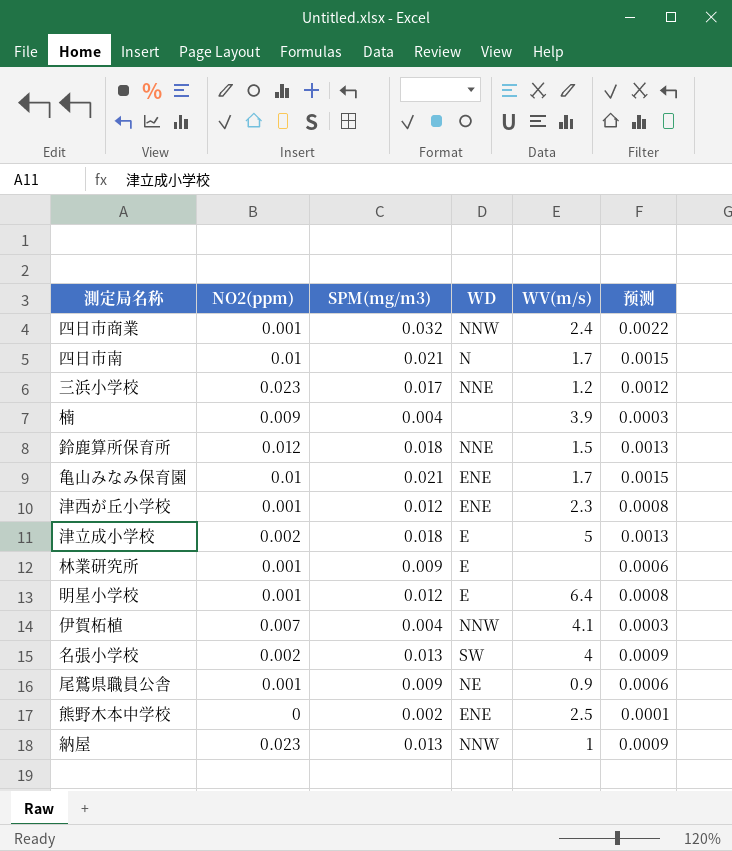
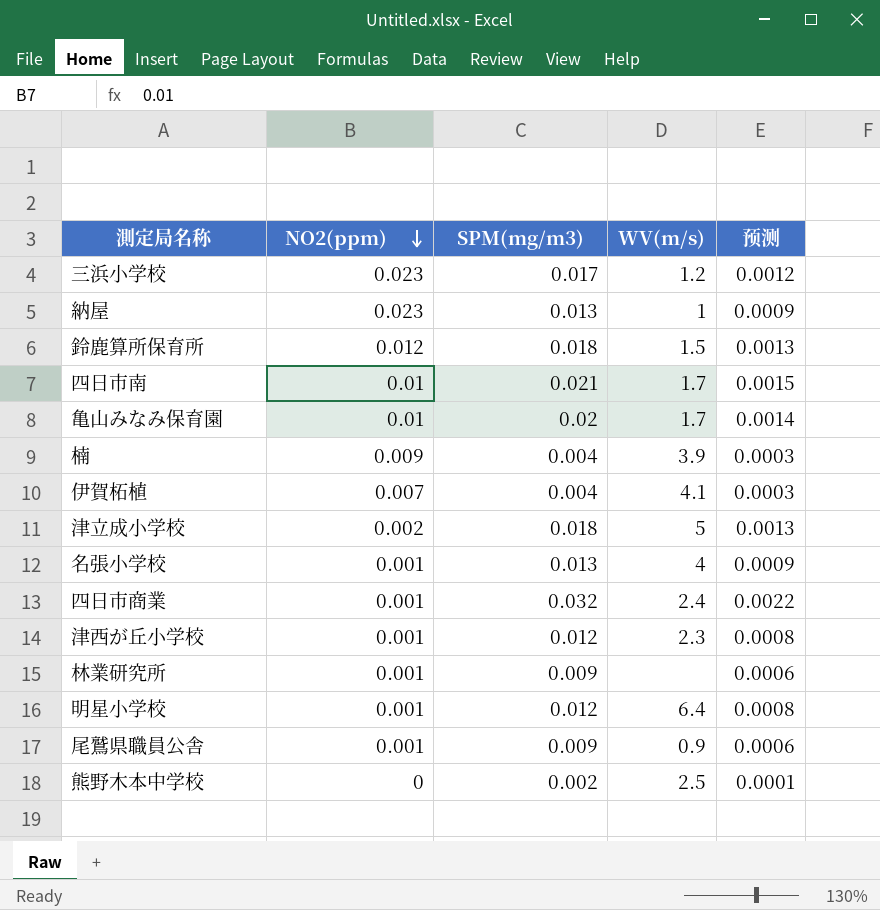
row order: none -> NO2(ppm) descending
column WD | position: 4 -> none
亀山みなみ保育園 | SPM(mg/m3): 0.021 -> 0.02
亀山みなみ保育園 | 预测: 0.0015 -> 0.0014
名張小学校 | NO2(ppm): 0.002 -> 0.001

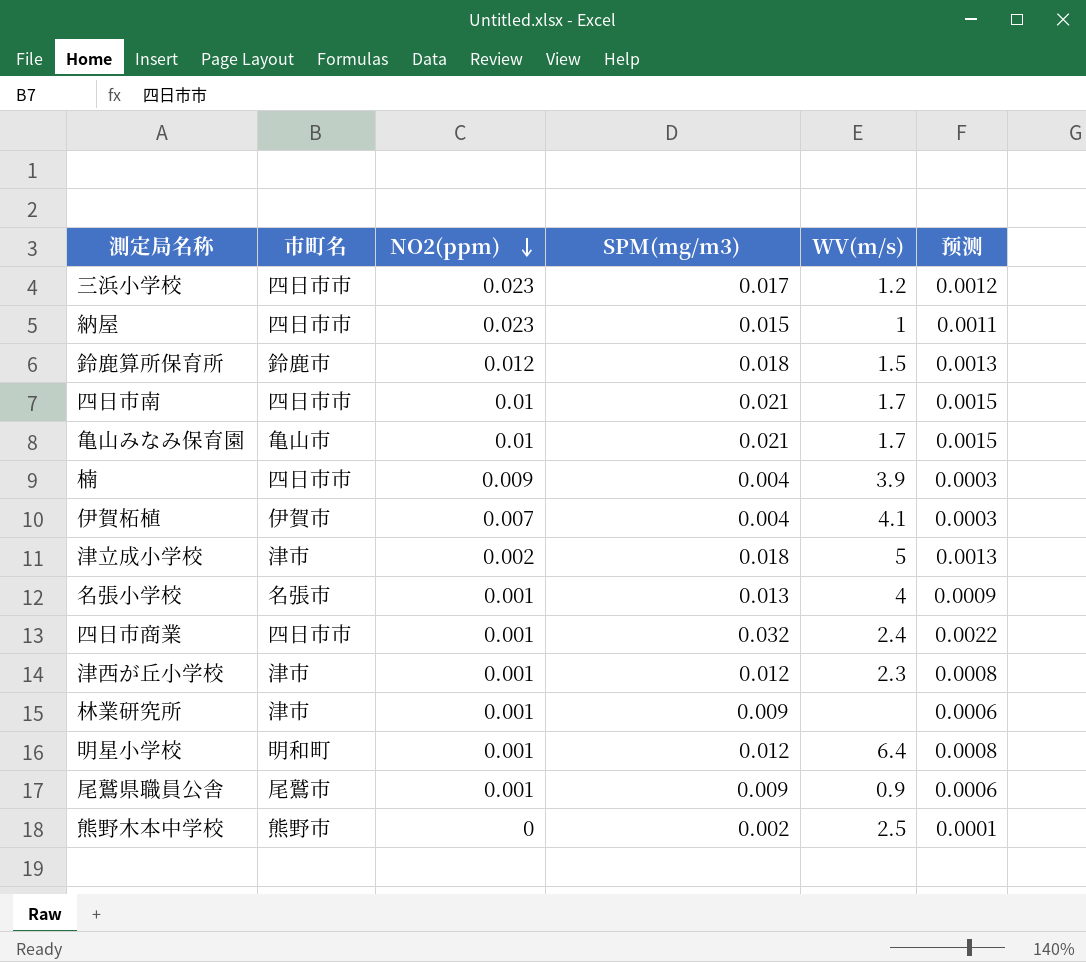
column 市町名 | position: none -> 2
納屋 | SPM(mg/m3): 0.013 -> 0.015
納屋 | 预测: 0.0009 -> 0.0011
亀山みなみ保育園 | SPM(mg/m3): 0.02 -> 0.021
亀山みなみ保育園 | 预测: 0.0014 -> 0.0015

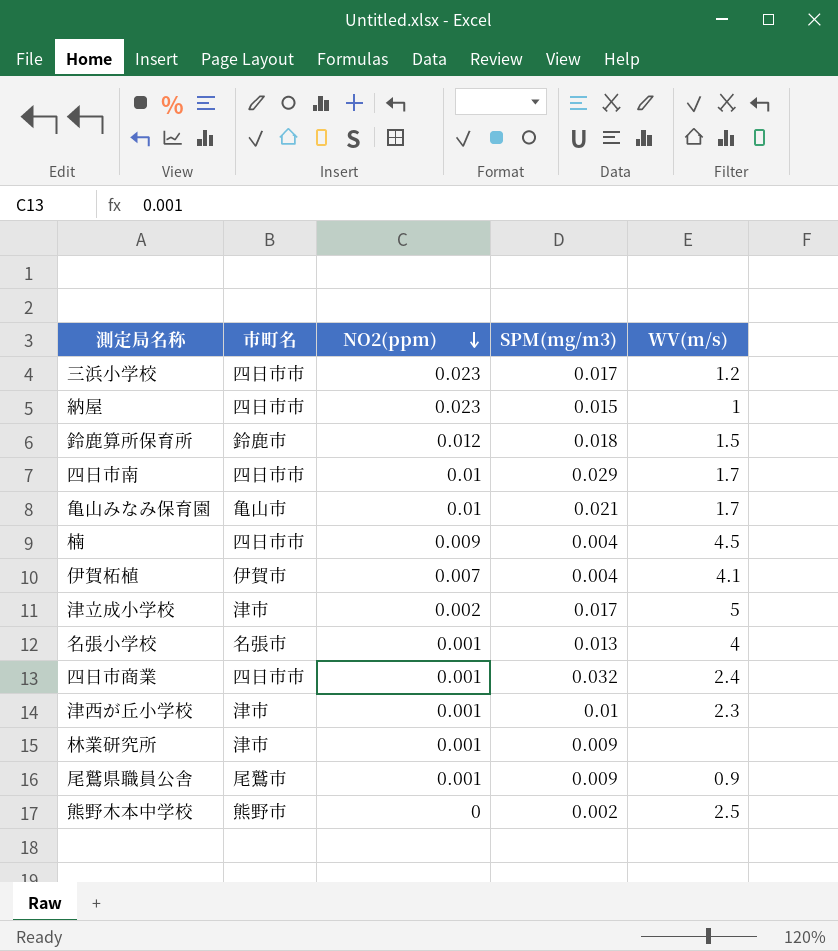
column 预测 | formula: [SPM(mg/m3)] * 0.07 -> none
row 明星小学校: 明和町 | 0.001 | 0.012 | 6.4 | 0.0008 -> none
四日市南 | SPM(mg/m3): 0.021 -> 0.029
楠 | WV(m/s): 3.9 -> 4.5
津立成小学校 | SPM(mg/m3): 0.018 -> 0.017
津西が丘小学校 | SPM(mg/m3): 0.012 -> 0.01

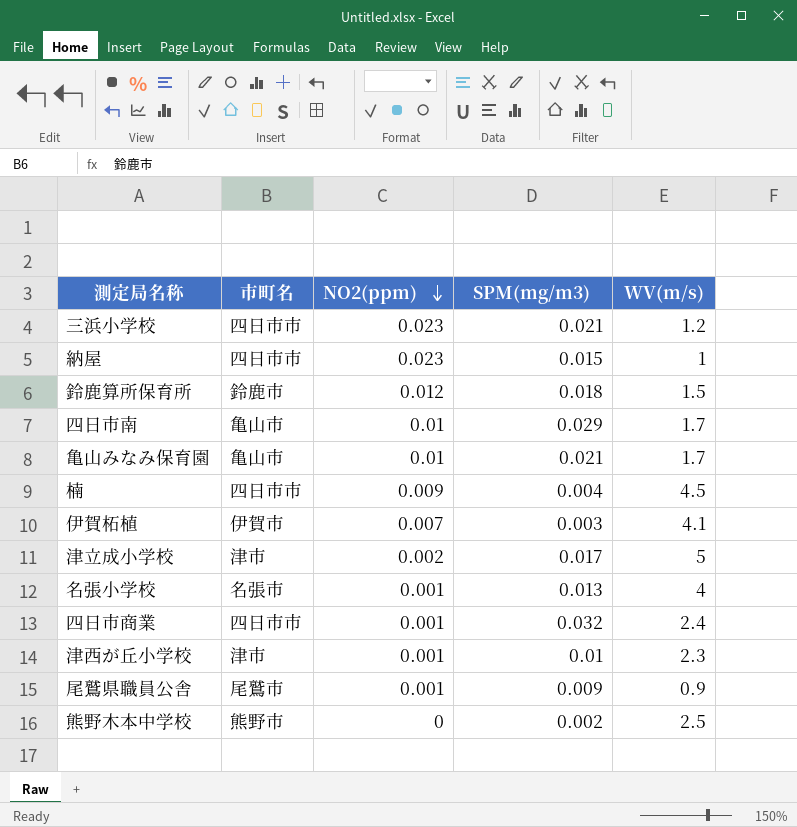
row 林業研究所: 津市 | 0.001 | 0.009 | none -> none
三浜小学校 | SPM(mg/m3): 0.017 -> 0.021
四日市南 | 市町名: 四日市市 -> 亀山市
伊賀柘植 | SPM(mg/m3): 0.004 -> 0.003

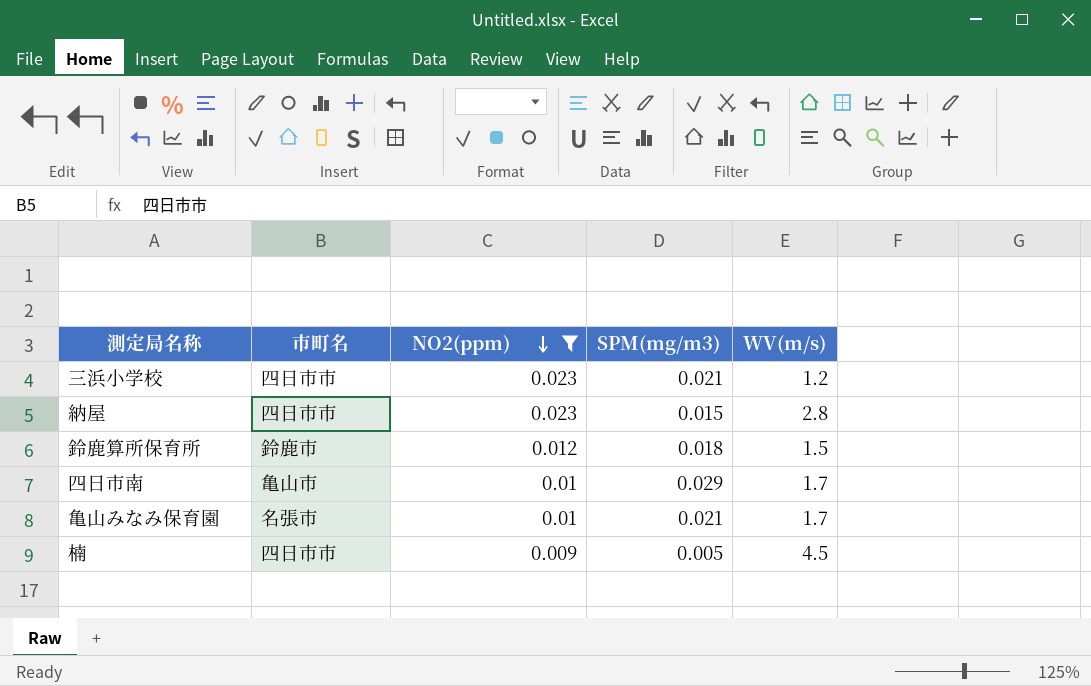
filter: none -> NO2(ppm) >= 0.009
納屋 | WV(m/s): 1 -> 2.8
亀山みなみ保育園 | 市町名: 亀山市 -> 名張市
楠 | SPM(mg/m3): 0.004 -> 0.005

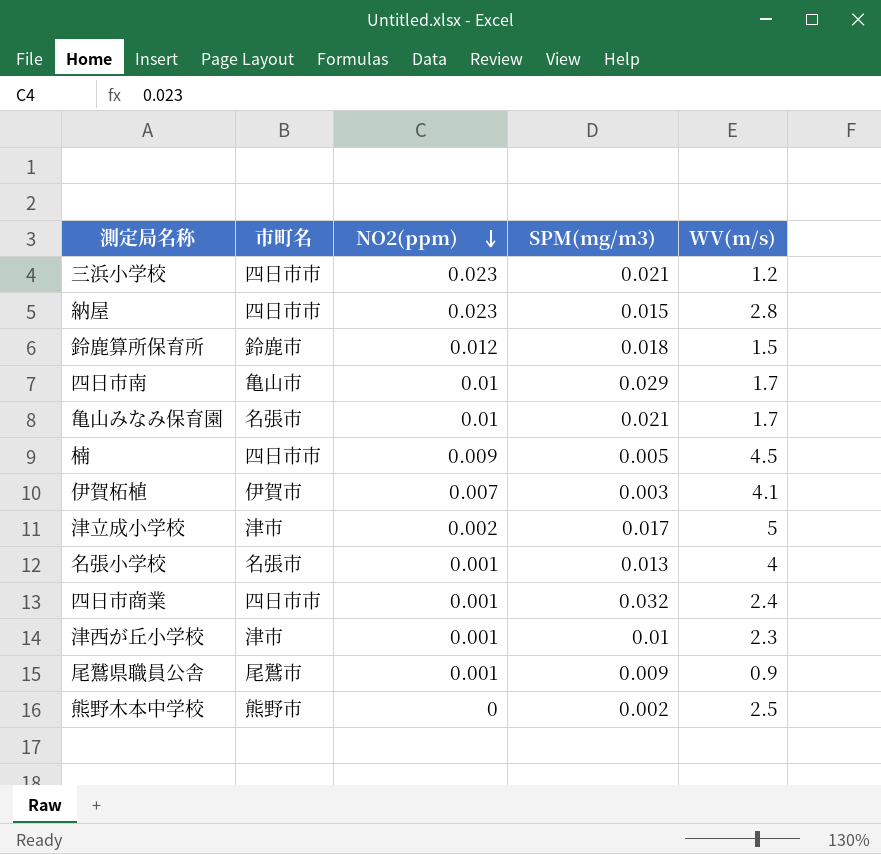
filter: NO2(ppm) >= 0.009 -> none

